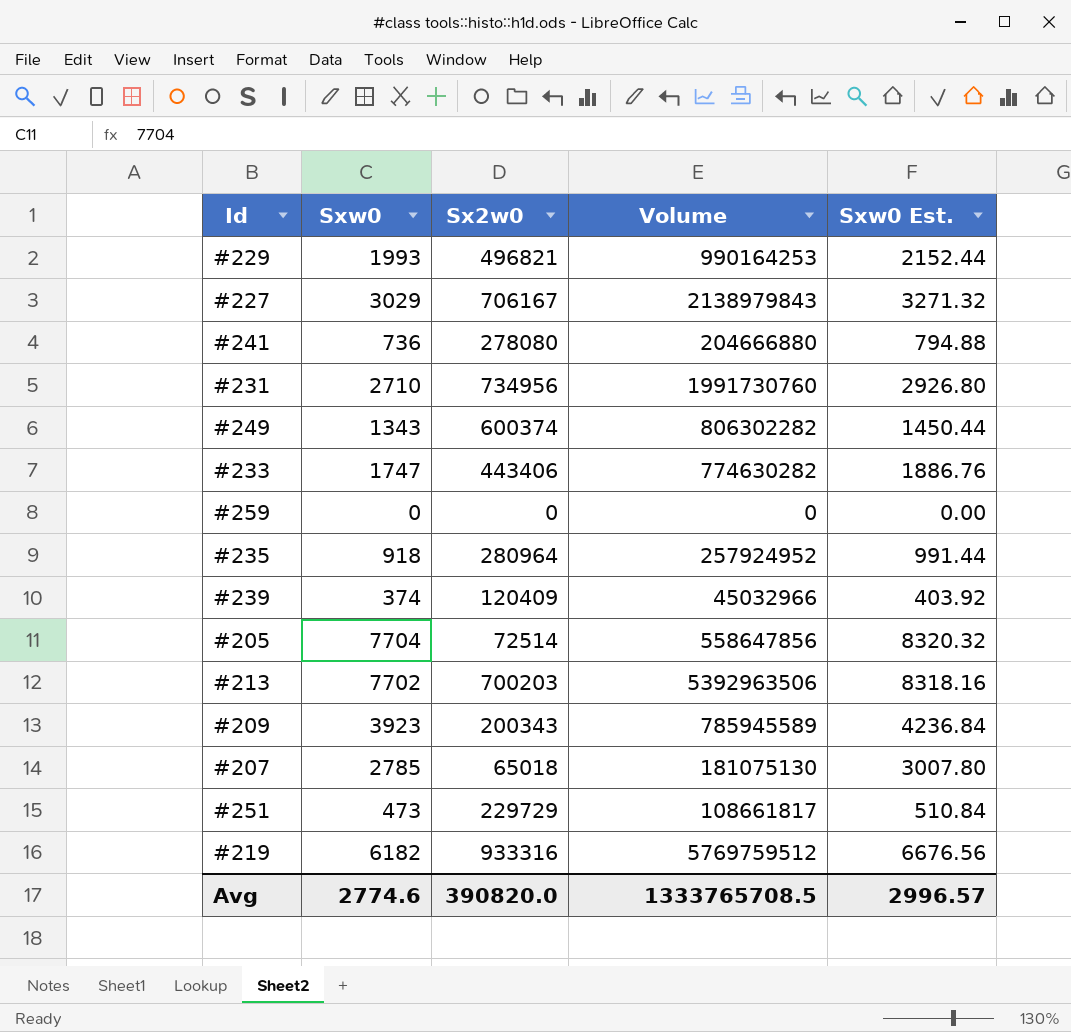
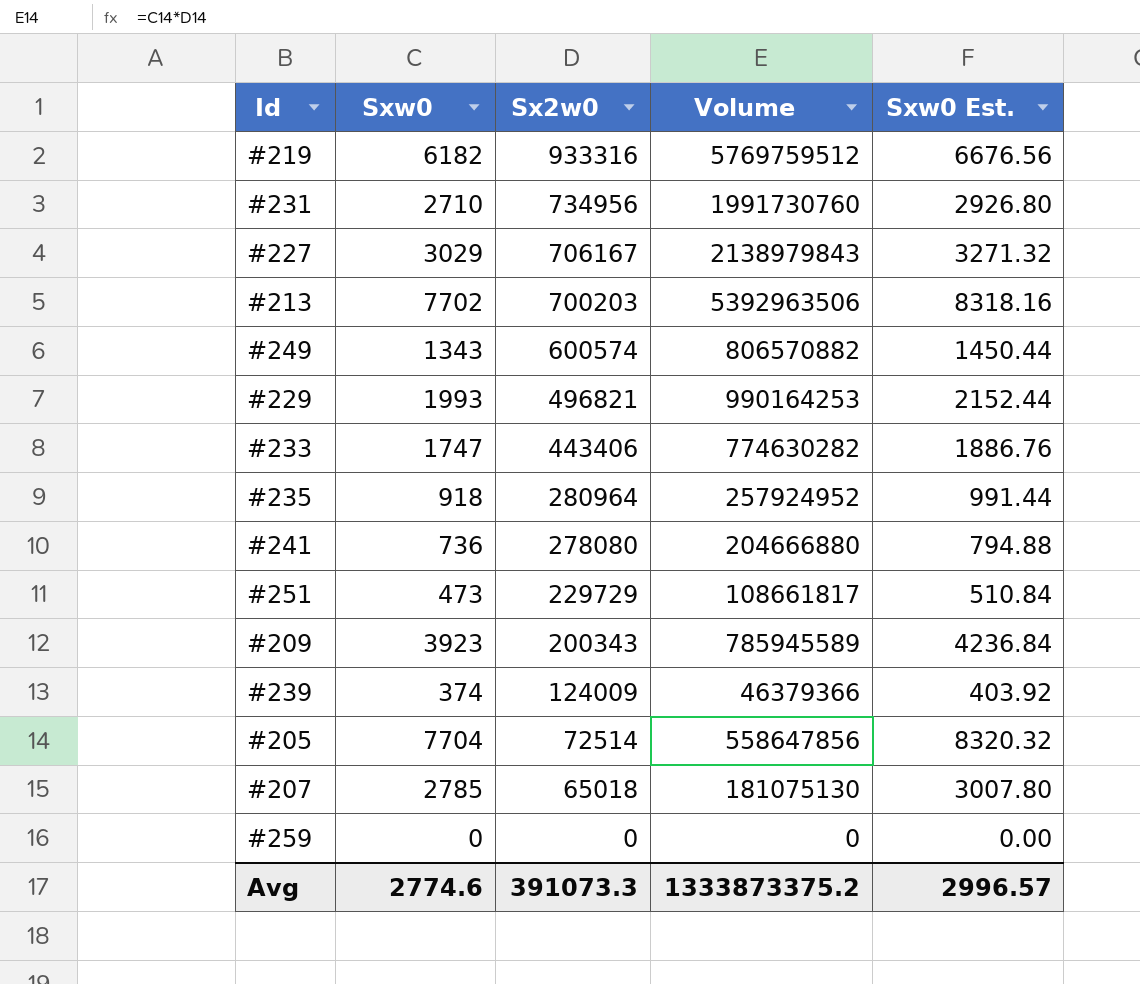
row order: none -> Sx2w0 descending
#249 | Sx2w0: 600374 -> 600574
#249 | Volume: 806302282 -> 806570882
#239 | Sx2w0: 120409 -> 124009
#239 | Volume: 45032966 -> 46379366
Avg | Sx2w0: 390820.0 -> 391073.3
Avg | Volume: 1333765708.5 -> 1333873375.2

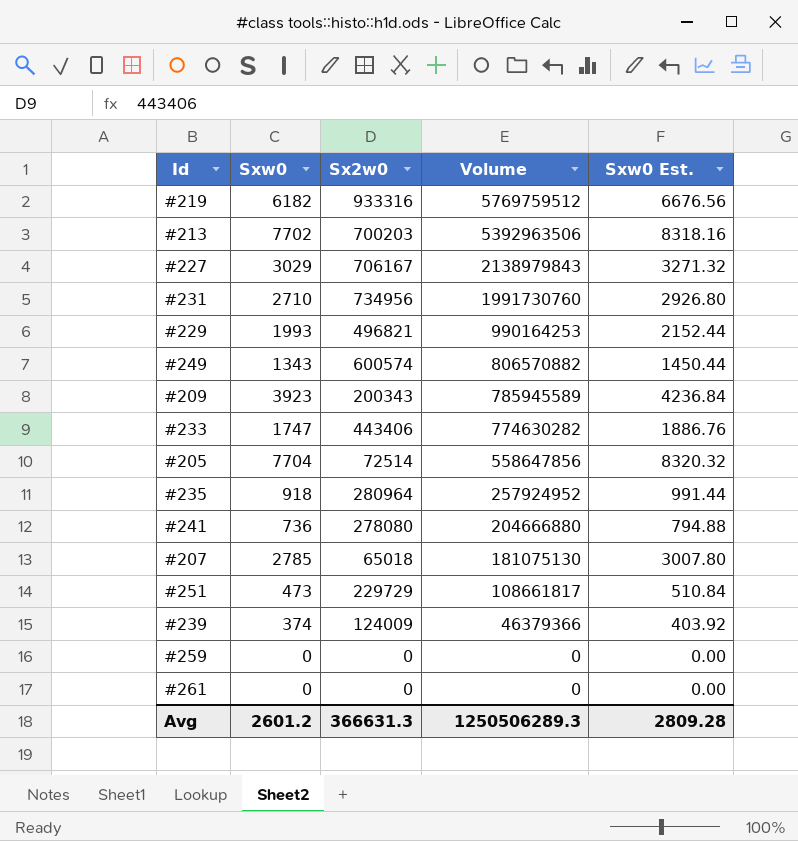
row order: Sx2w0 descending -> Volume descending
row #261: none -> 0 | 0 | 0 | 0.00
Avg | Sxw0: 2774.6 -> 2601.2
Avg | Sx2w0: 391073.3 -> 366631.3
Avg | Volume: 1333873375.2 -> 1250506289.3
Avg | Sxw0 Est.: 2996.57 -> 2809.28

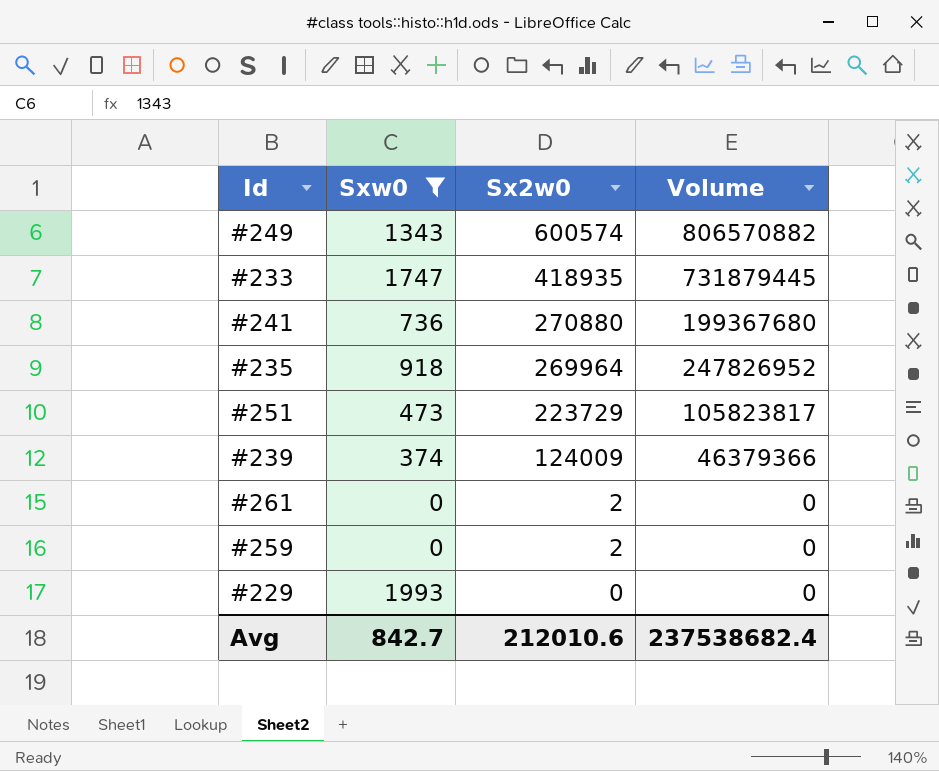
filter: none -> Sxw0 <= 1993
row order: Volume descending -> Sx2w0 descending
column Sxw0 Est. | formula: [Sxw0] * 1.08 -> none
#233 | Sx2w0: 443406 -> 418935
#233 | Volume: 774630282 -> 731879445
#241 | Sx2w0: 278080 -> 270880
#241 | Volume: 204666880 -> 199367680
#235 | Sx2w0: 280964 -> 269964
#235 | Volume: 257924952 -> 247826952
#251 | Sx2w0: 229729 -> 223729
#251 | Volume: 108661817 -> 105823817
#261 | Sx2w0: 0 -> 2
#259 | Sx2w0: 0 -> 2
#229 | Sx2w0: 496821 -> 0
#229 | Volume: 990164253 -> 0
Avg | Sxw0: 2601.2 -> 842.7
Avg | Sx2w0: 366631.3 -> 212010.6
Avg | Volume: 1250506289.3 -> 237538682.4

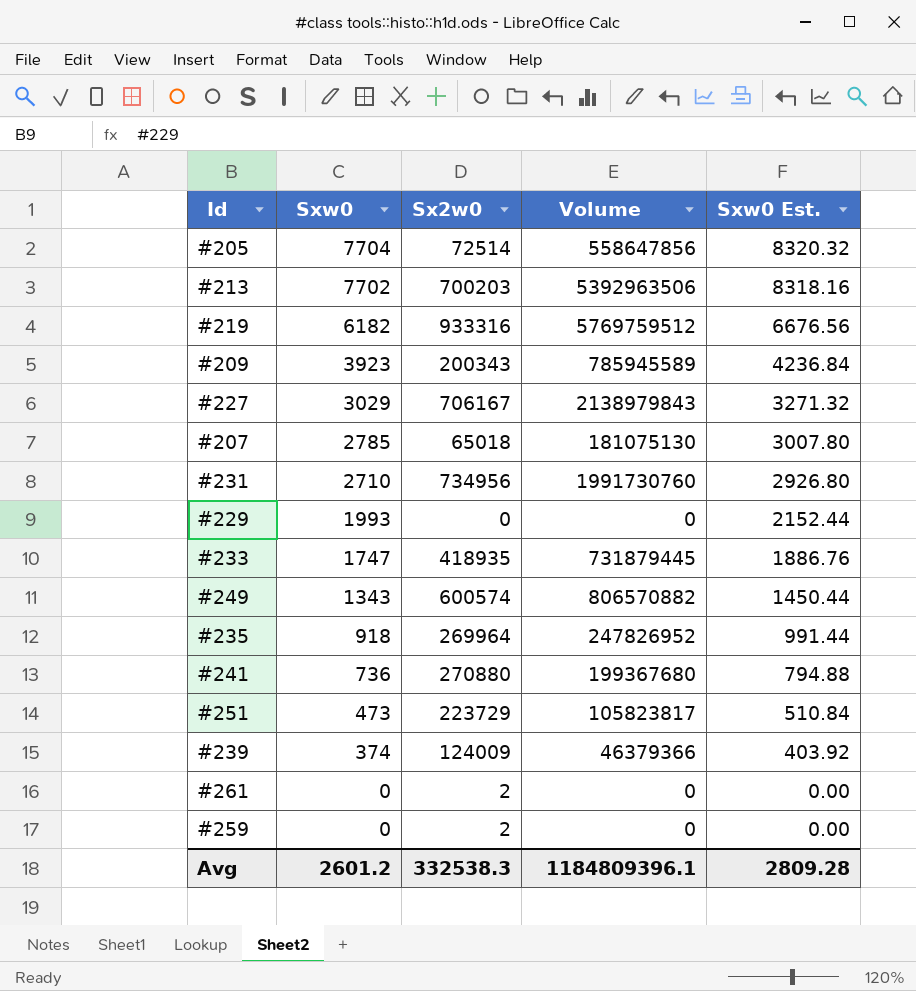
filter: Sxw0 <= 1993 -> none
row order: Sx2w0 descending -> Sxw0 descending
column Sxw0 Est. | formula: none -> [Sxw0] * 1.08
Avg | Sxw0: 842.7 -> 2601.2
Avg | Sx2w0: 212010.6 -> 332538.3
Avg | Volume: 237538682.4 -> 1184809396.1

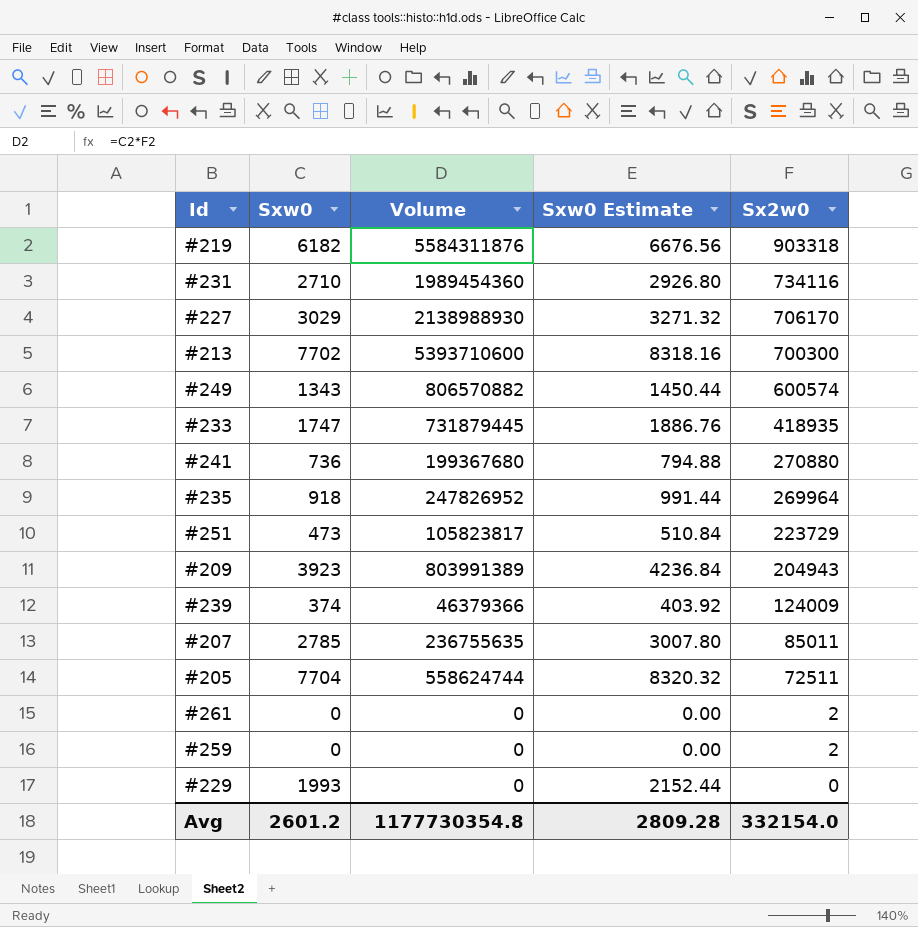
row order: Sxw0 descending -> Sx2w0 descending
column name: Sxw0 Est. -> Sxw0 Estimate
column Sx2w0 | position: 3 -> 5
#219 | Volume: 5769759512 -> 5584311876
#219 | Sx2w0: 933316 -> 903318
#231 | Volume: 1991730760 -> 1989454360
#231 | Sx2w0: 734956 -> 734116
#227 | Volume: 2138979843 -> 2138988930
#227 | Sx2w0: 706167 -> 706170
#213 | Volume: 5392963506 -> 5393710600
#213 | Sx2w0: 700203 -> 700300
#209 | Volume: 785945589 -> 803991389
#209 | Sx2w0: 200343 -> 204943
#207 | Volume: 181075130 -> 236755635
#207 | Sx2w0: 65018 -> 85011
#205 | Volume: 558647856 -> 558624744
#205 | Sx2w0: 72514 -> 72511
Avg | Volume: 1184809396.1 -> 1177730354.8
Avg | Sx2w0: 332538.3 -> 332154.0

